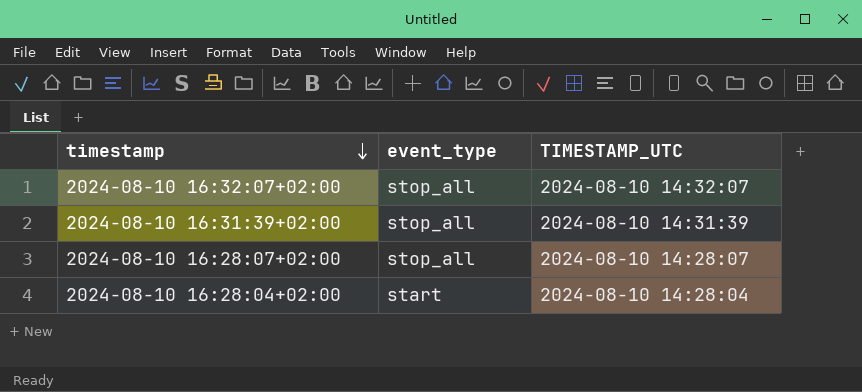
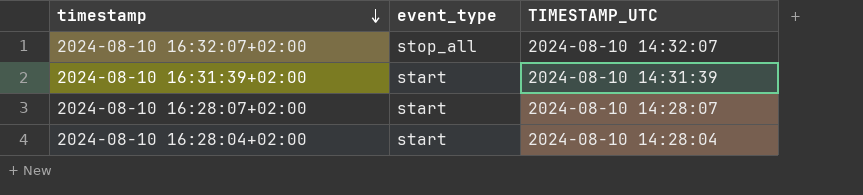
2024-08-10 16:31:39+02:00 | event_type: stop_all -> start
2024-08-10 16:28:07+02:00 | event_type: stop_all -> start

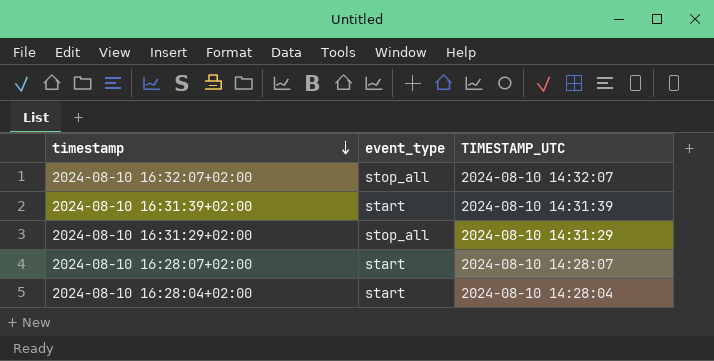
row 2024-08-10 16:31:29+02:00: none -> stop_all | 2024-08-10 14:31:29

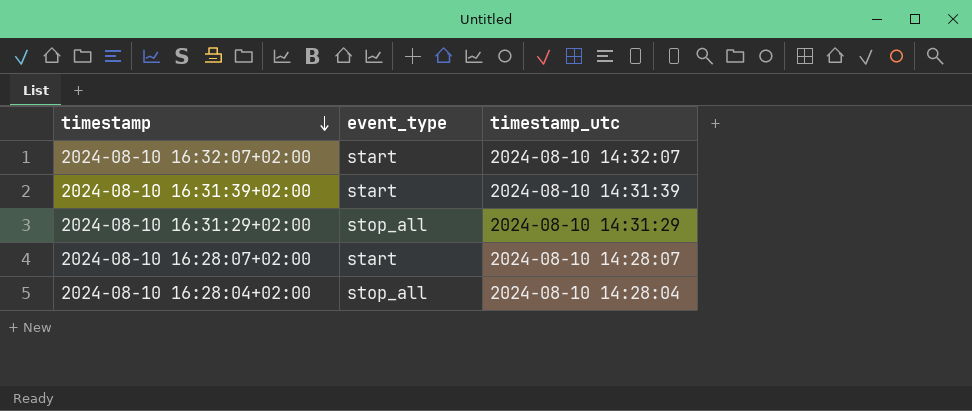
column name: TIMESTAMP_UTC -> timestamp_utc
2024-08-10 16:32:07+02:00 | event_type: stop_all -> start
2024-08-10 16:28:04+02:00 | event_type: start -> stop_all

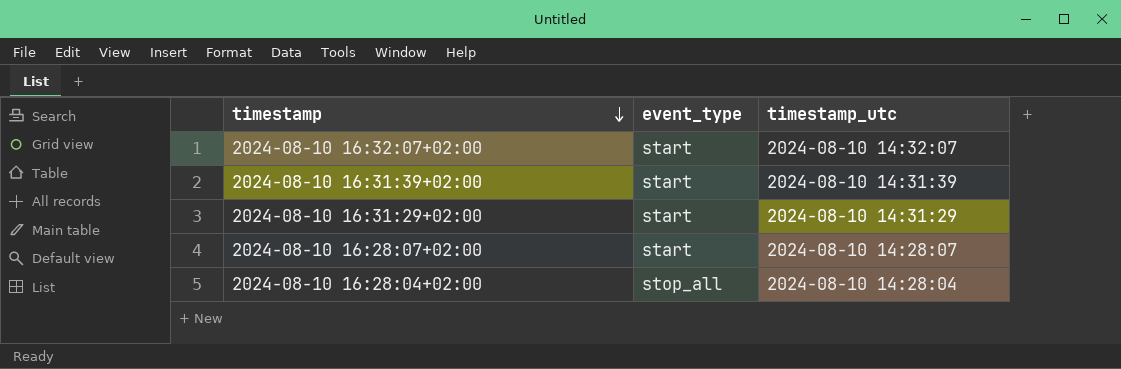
2024-08-10 16:31:29+02:00 | event_type: stop_all -> start

